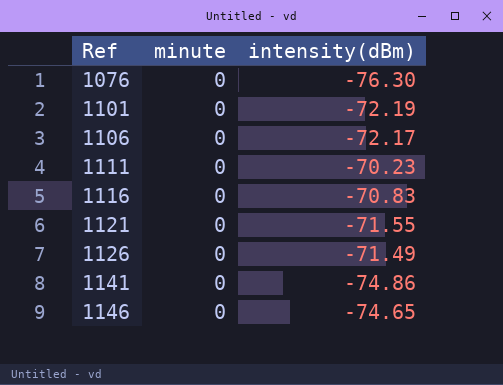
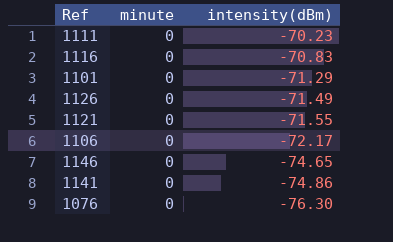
row order: Ref ascending -> intensity(dBm) descending
1101 | intensity(dBm): -72.19 -> -71.29

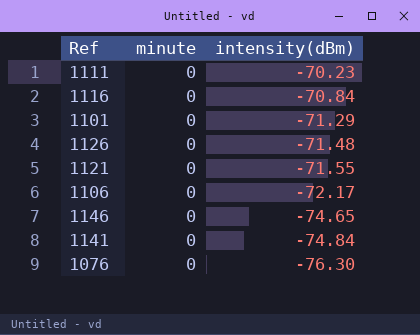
1116 | intensity(dBm): -70.83 -> -70.84
1126 | intensity(dBm): -71.49 -> -71.48
1141 | intensity(dBm): -74.86 -> -74.84

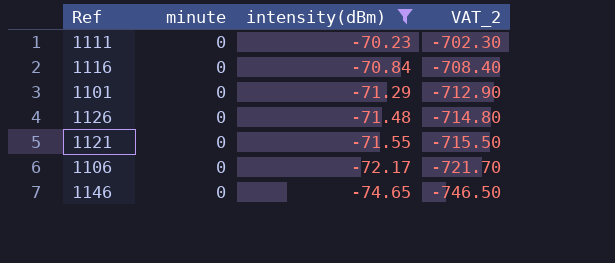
filter: none -> intensity(dBm) >= -74.65
column VAT_2 | formula: none -> [intensity(dBm)] * 10

